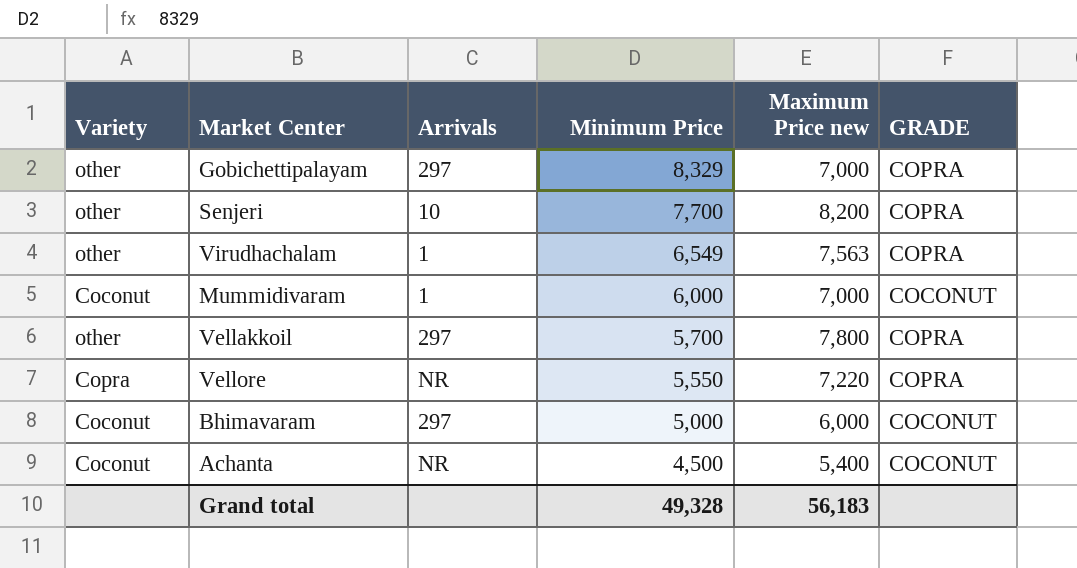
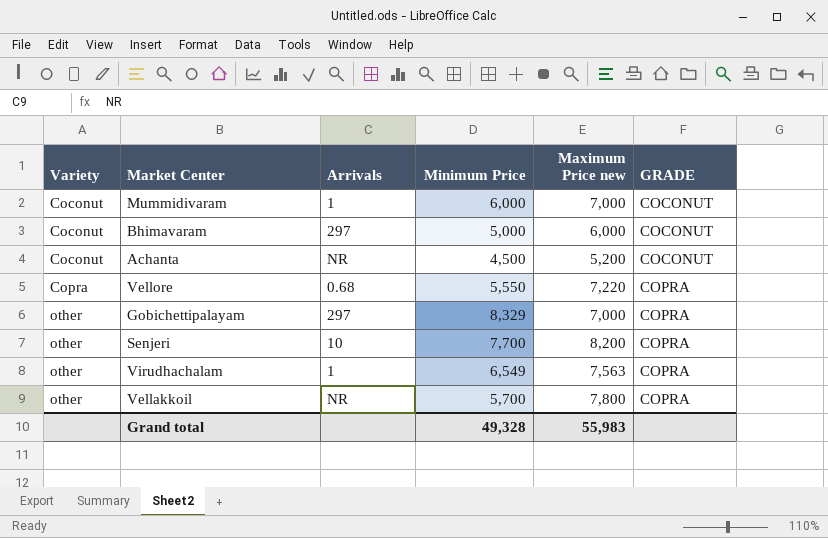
row order: Minimum Price descending -> Variety ascending
Achanta | Maximum Price new: 5,400 -> 5,200
Vellore | Arrivals: NR -> 0.68
Vellakkoil | Arrivals: 297 -> NR
Grand total | Maximum Price new: 56,183 -> 55,983

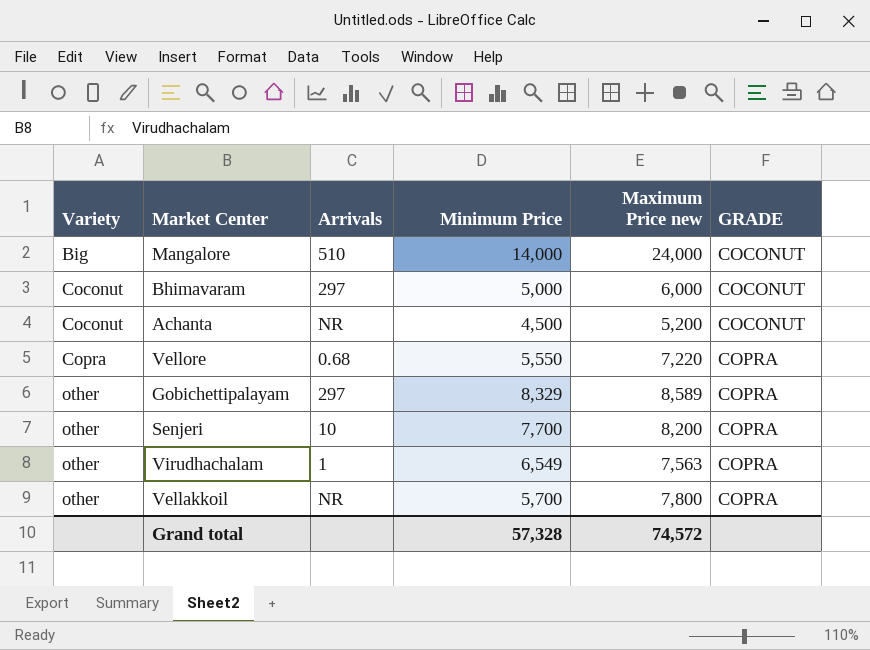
row Mummidivaram: Coconut | 1 | 6,000 | 7,000 | COCONUT -> none
row Mangalore: none -> Big | 510 | 14,000 | 24,000 | COCONUT
Gobichettipalayam | Maximum Price new: 7,000 -> 8,589
Grand total | Minimum Price: 49,328 -> 57,328
Grand total | Maximum Price new: 55,983 -> 74,572

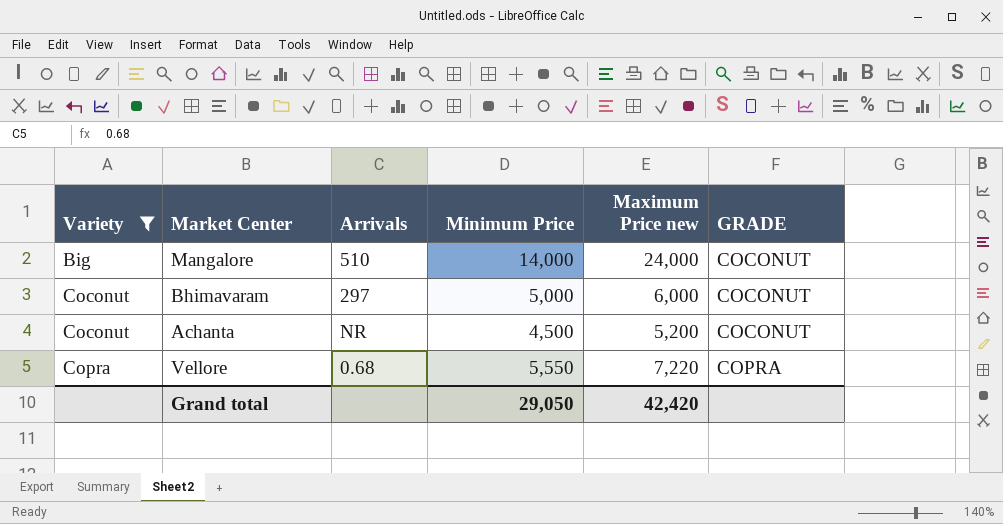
filter: none -> Variety != other
Grand total | Minimum Price: 57,328 -> 29,050
Grand total | Maximum Price new: 74,572 -> 42,420

